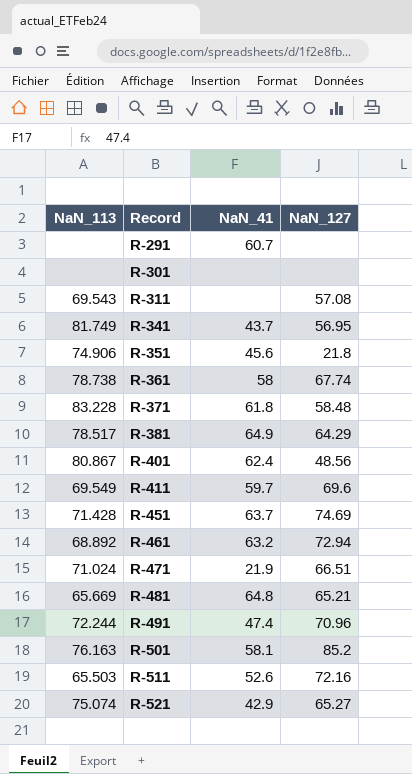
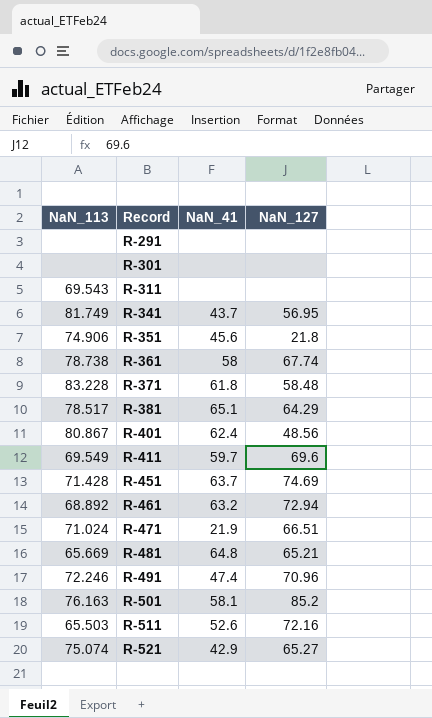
R-291 | NaN_41: 60.7 -> none
R-311 | NaN_127: 57.08 -> none
R-381 | NaN_41: 64.9 -> 65.1
R-491 | NaN_113: 72.244 -> 72.246

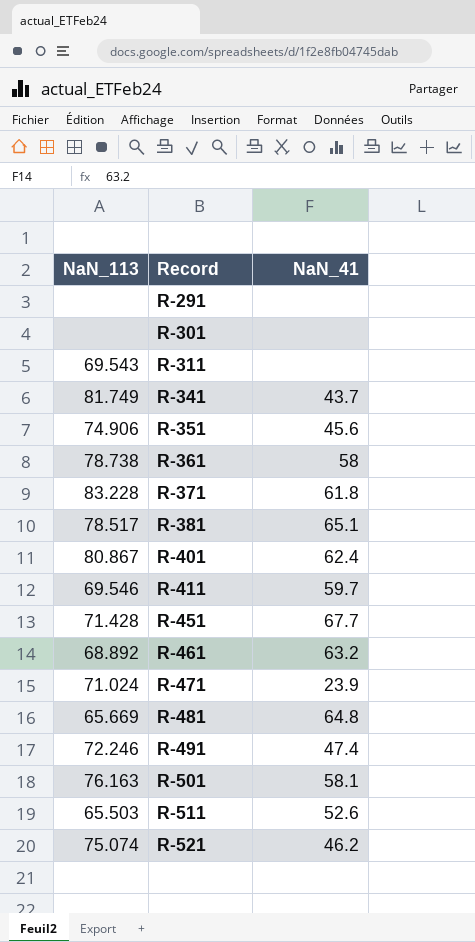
column NaN_127 | position: 4 -> none
R-411 | NaN_113: 69.549 -> 69.546
R-451 | NaN_41: 63.7 -> 67.7
R-471 | NaN_41: 21.9 -> 23.9
R-521 | NaN_41: 42.9 -> 46.2

